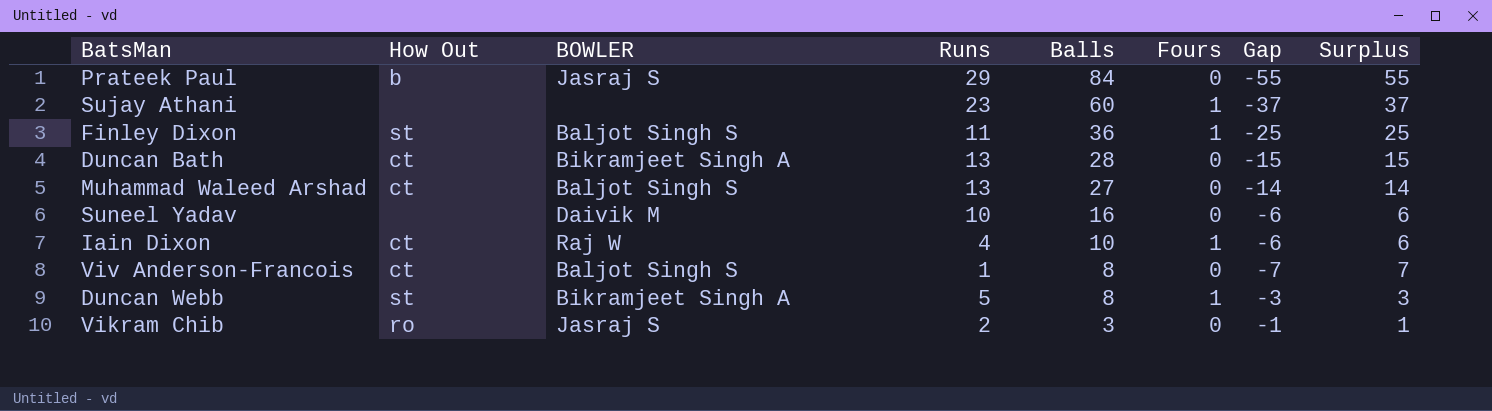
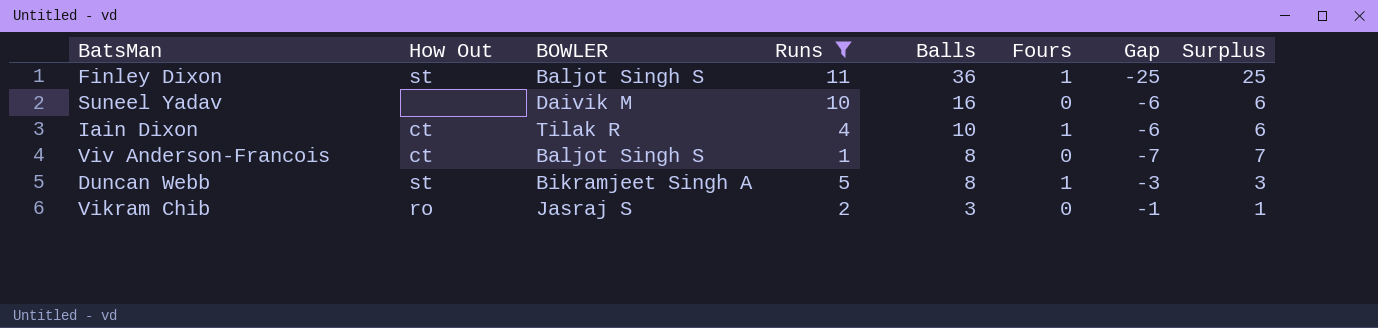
filter: none -> Runs <= 11
Iain Dixon | BOWLER: Raj W -> Tilak R

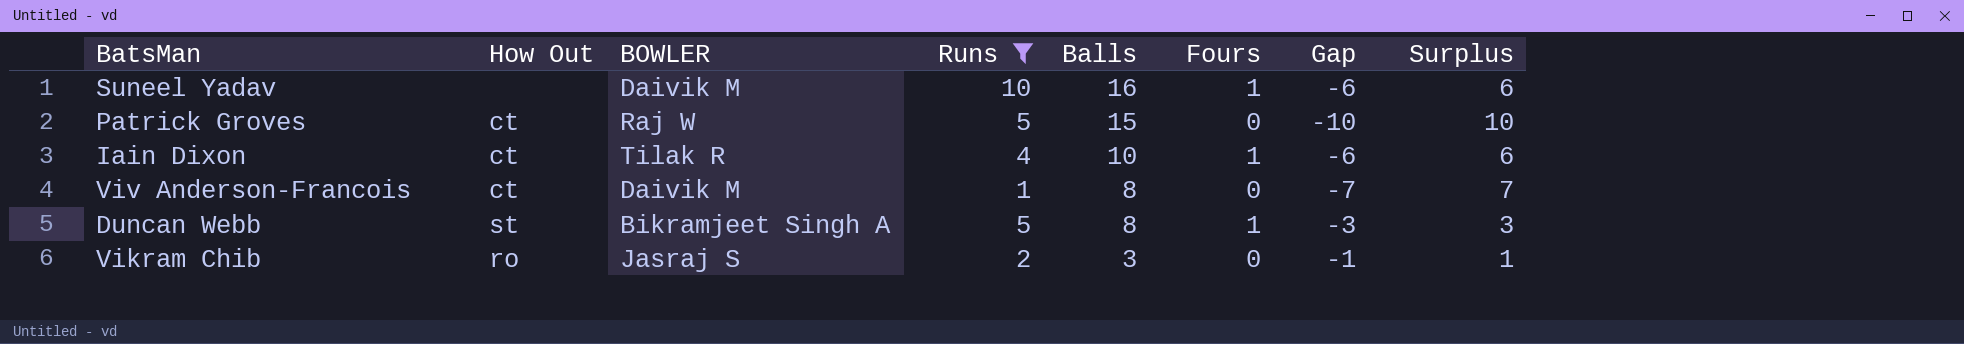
row Finley Dixon: st | Baljot Singh S | 11 | 36 | 1 | -25 | 25 -> none
Suneel Yadav | Fours: 0 -> 1
row Patrick Groves: none -> ct | Raj W | 5 | 15 | 0 | -10 | 10
Viv Anderson-Francois | BOWLER: Baljot Singh S -> Daivik M

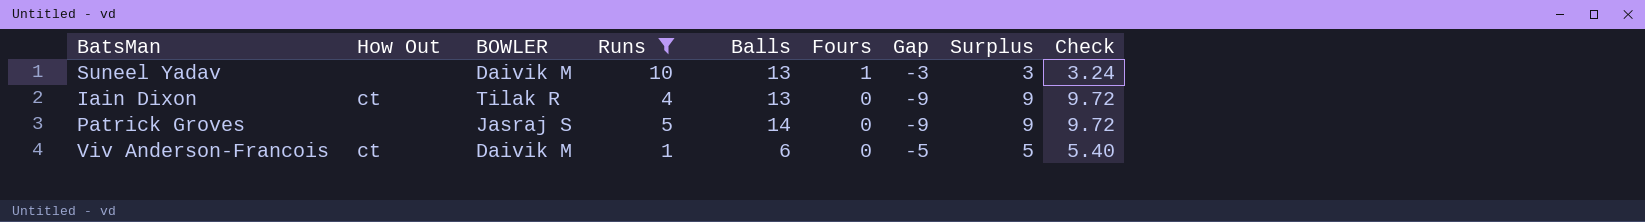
row order: Balls descending -> Fours descending
column Check | formula: none -> [Surplus] * 1.08
row Duncan Webb: st | Bikramjeet Singh A | 5 | 8 | 1 | -3 | 3 -> none
row Vikram Chib: ro | Jasraj S | 2 | 3 | 0 | -1 | 1 -> none
Suneel Yadav | Balls: 16 -> 13
Suneel Yadav | Gap: -6 -> -3
Suneel Yadav | Surplus: 6 -> 3
Iain Dixon | Balls: 10 -> 13
Iain Dixon | Fours: 1 -> 0
Iain Dixon | Gap: -6 -> -9
Iain Dixon | Surplus: 6 -> 9
Patrick Groves | How Out: ct -> none
Patrick Groves | BOWLER: Raj W -> Jasraj S
Patrick Groves | Balls: 15 -> 14
Patrick Groves | Gap: -10 -> -9
Patrick Groves | Surplus: 10 -> 9
Viv Anderson-Francois | Balls: 8 -> 6
Viv Anderson-Francois | Gap: -7 -> -5
Viv Anderson-Francois | Surplus: 7 -> 5

